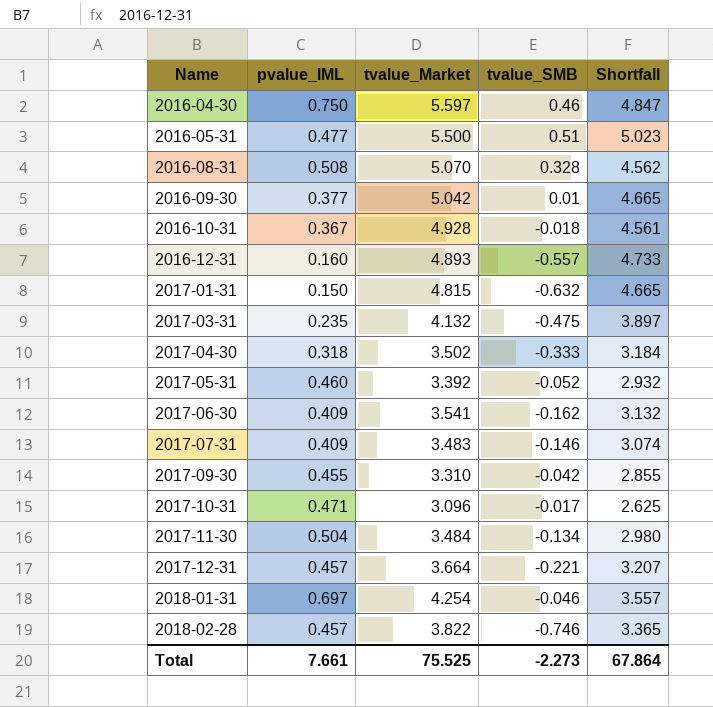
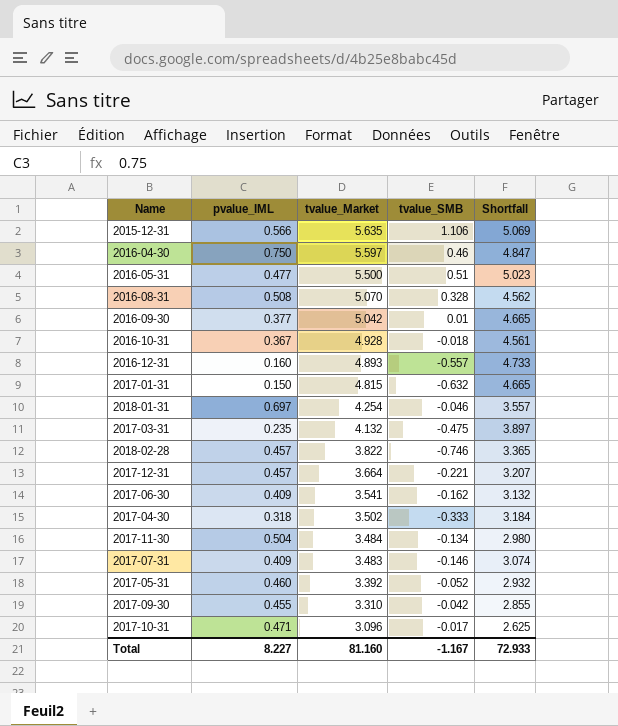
row order: Name ascending -> tvalue_Market descending
row 2015-12-31: none -> 0.566 | 5.635 | 1.106 | 5.069
Total | pvalue_IML: 7.661 -> 8.227
Total | tvalue_Market: 75.525 -> 81.160
Total | tvalue_SMB: -2.273 -> -1.167
Total | Shortfall: 67.864 -> 72.933

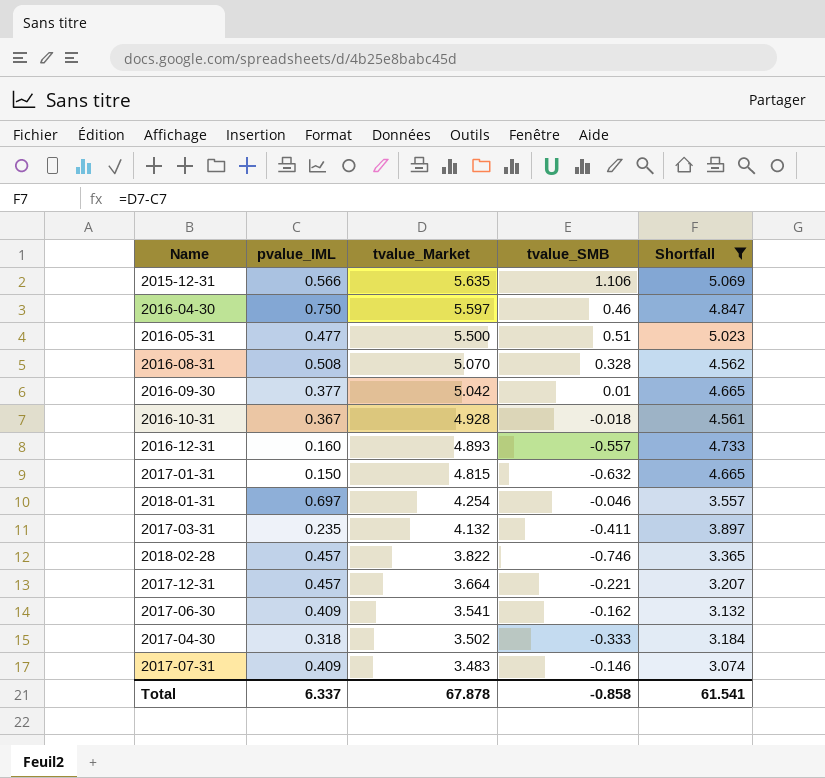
filter: none -> Shortfall >= 3.074
2017-03-31 | tvalue_SMB: -0.475 -> -0.411
Total | pvalue_IML: 8.227 -> 6.337
Total | tvalue_Market: 81.160 -> 67.878
Total | tvalue_SMB: -1.167 -> -0.858
Total | Shortfall: 72.933 -> 61.541

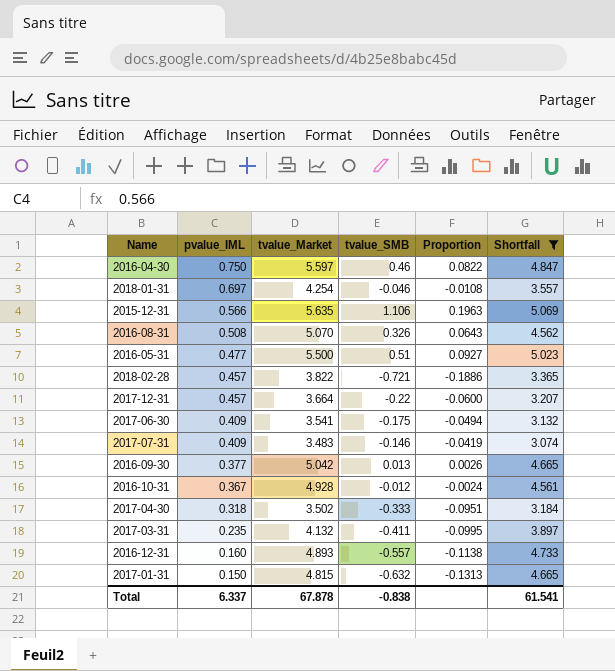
row order: tvalue_Market descending -> pvalue_IML descending
column Proportion | formula: none -> [tvalue_SMB] / [tvalue_Market]
2016-08-31 | tvalue_SMB: 0.328 -> 0.326
2018-02-28 | tvalue_SMB: -0.746 -> -0.721
2017-12-31 | tvalue_SMB: -0.221 -> -0.22
2017-06-30 | tvalue_SMB: -0.162 -> -0.175
2016-09-30 | tvalue_SMB: 0.01 -> 0.013
2016-10-31 | tvalue_SMB: -0.018 -> -0.012
Total | tvalue_SMB: -0.858 -> -0.838

